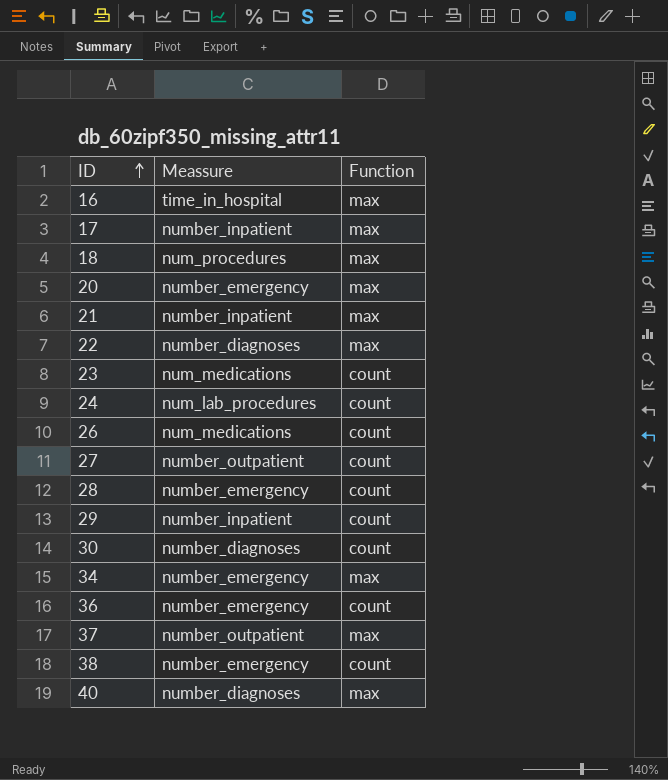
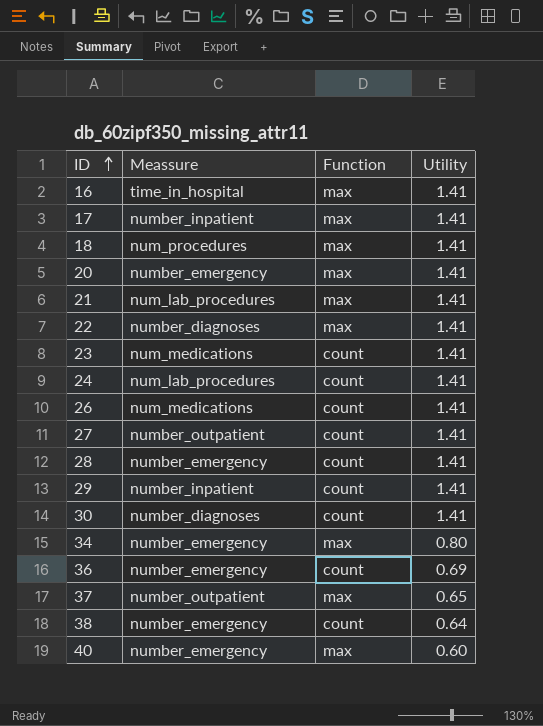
column Utility | position: none -> 4
21 | Meassure: number_inpatient -> num_lab_procedures
40 | Meassure: number_diagnoses -> number_emergency

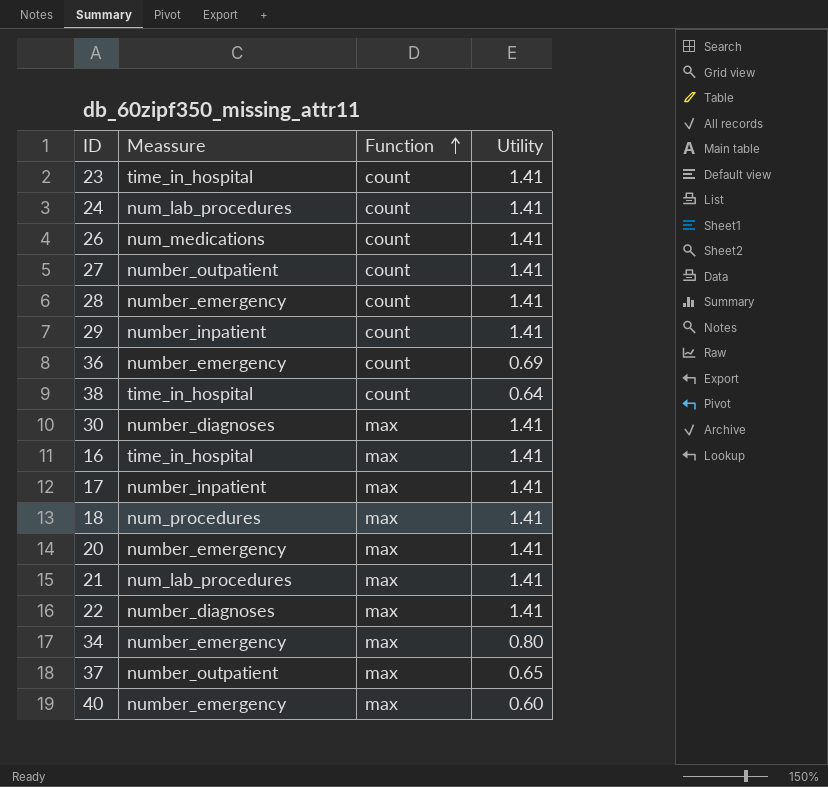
row order: ID ascending -> Function ascending
23 | Meassure: num_medications -> time_in_hospital
38 | Meassure: number_emergency -> time_in_hospital
30 | Function: count -> max

